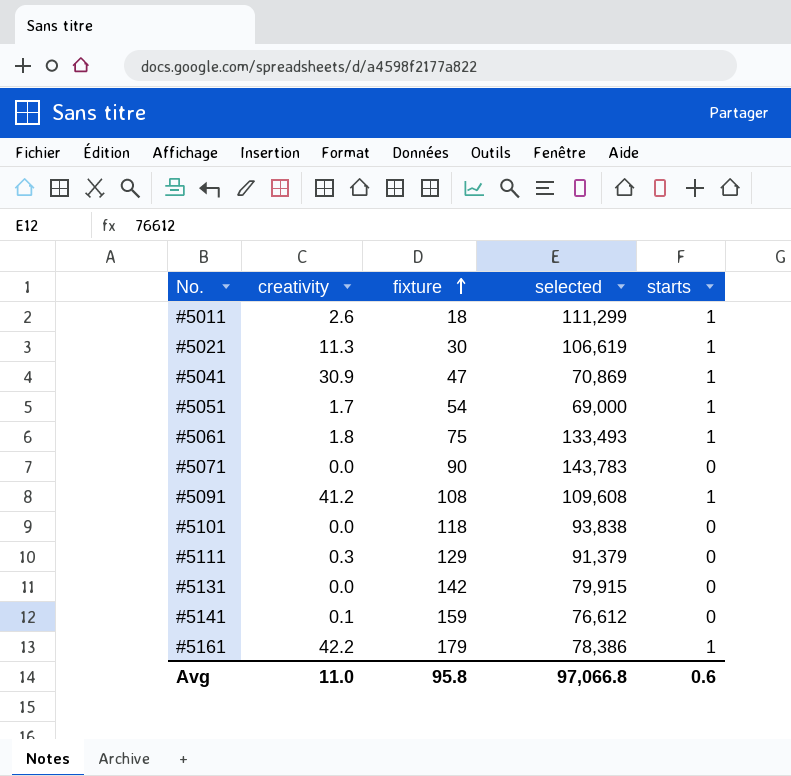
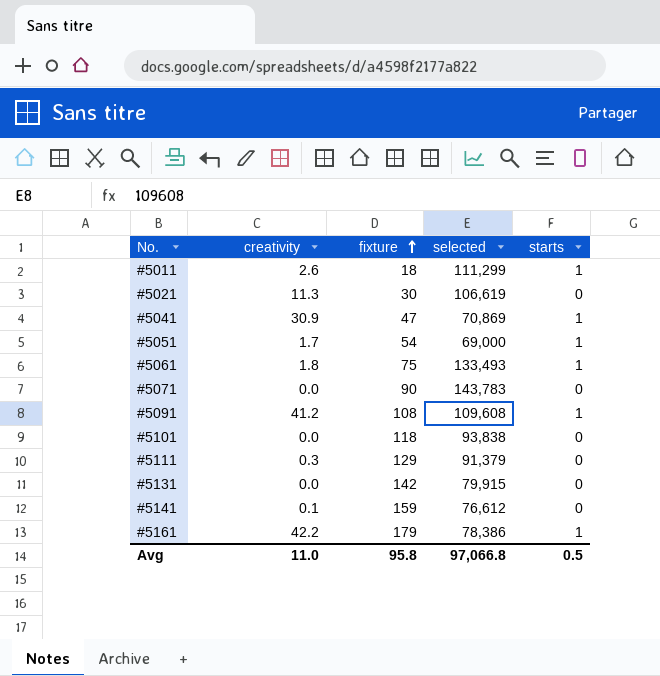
#5021 | starts: 1 -> 0
Avg | starts: 0.6 -> 0.5

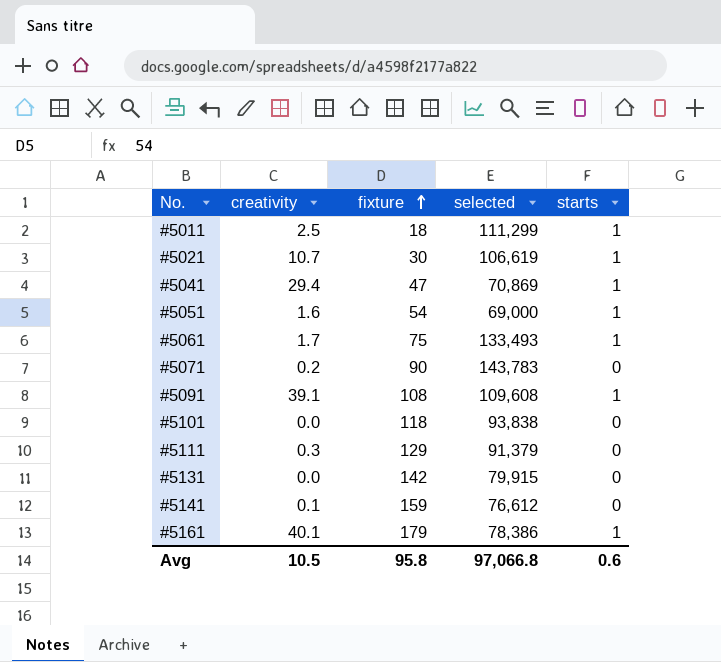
#5011 | creativity: 2.6 -> 2.5
#5021 | creativity: 11.3 -> 10.7
#5021 | starts: 0 -> 1
#5041 | creativity: 30.9 -> 29.4
#5051 | creativity: 1.7 -> 1.6
#5061 | creativity: 1.8 -> 1.7
#5071 | creativity: 0.0 -> 0.2
#5091 | creativity: 41.2 -> 39.1
#5161 | creativity: 42.2 -> 40.1
Avg | creativity: 11.0 -> 10.5
Avg | starts: 0.5 -> 0.6

